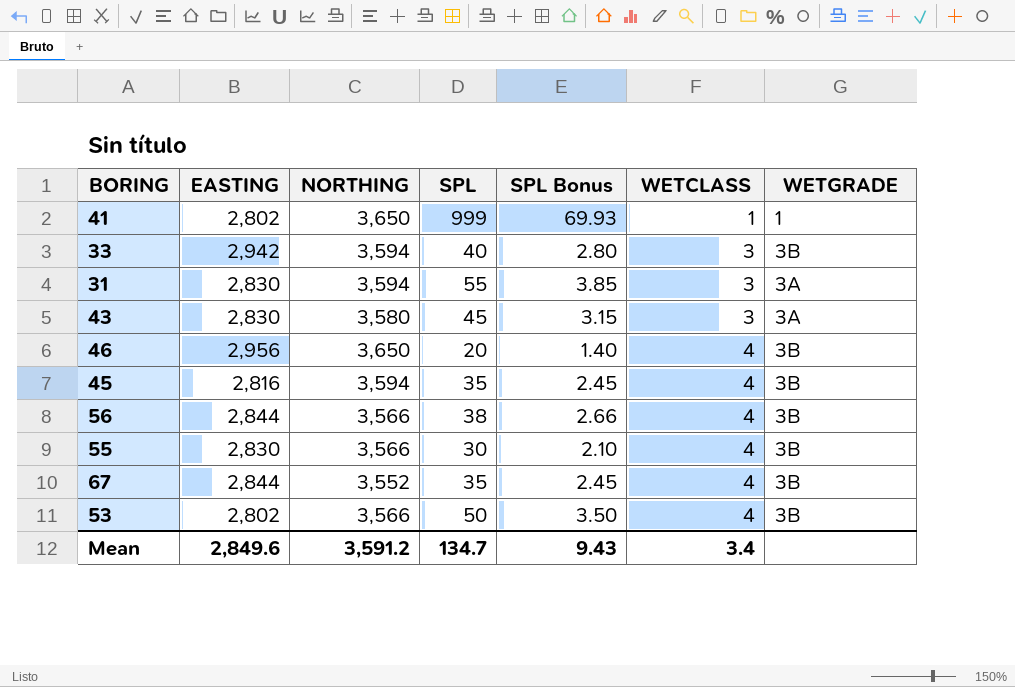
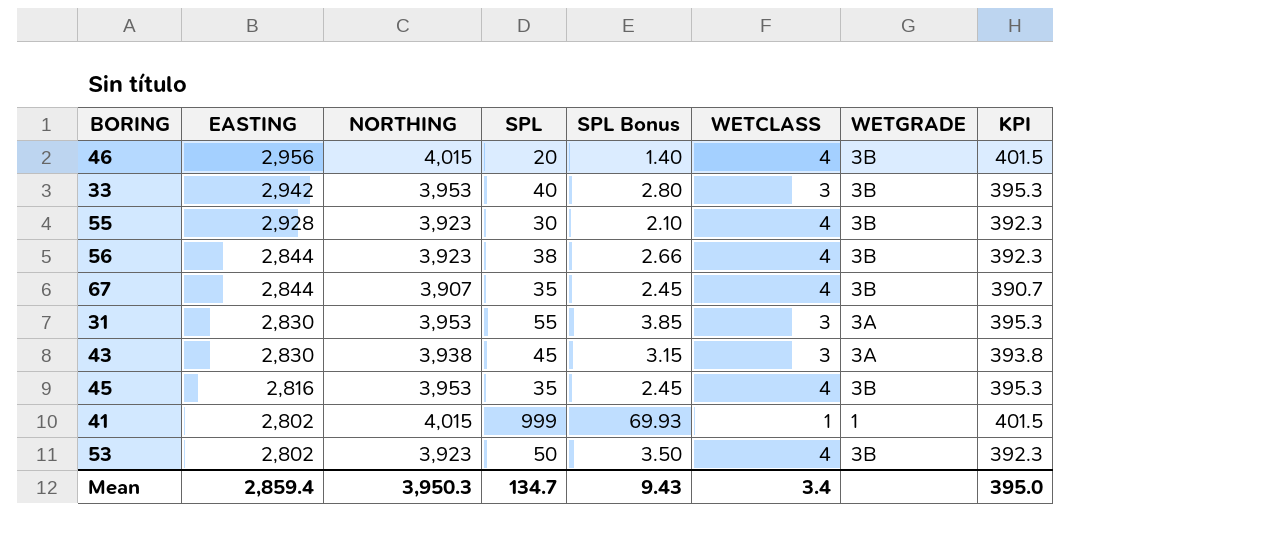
row order: WETCLASS ascending -> EASTING descending
column KPI | formula: none -> [NORTHING] * 0.1
46 | NORTHING: 3,650 -> 4,015
33 | NORTHING: 3,594 -> 3,953
55 | EASTING: 2,830 -> 2,928
55 | NORTHING: 3,566 -> 3,923
56 | NORTHING: 3,566 -> 3,923
67 | NORTHING: 3,552 -> 3,907
31 | NORTHING: 3,594 -> 3,953
43 | NORTHING: 3,580 -> 3,938
45 | NORTHING: 3,594 -> 3,953
41 | NORTHING: 3,650 -> 4,015
53 | NORTHING: 3,566 -> 3,923
Mean | EASTING: 2,849.6 -> 2,859.4
Mean | NORTHING: 3,591.2 -> 3,950.3

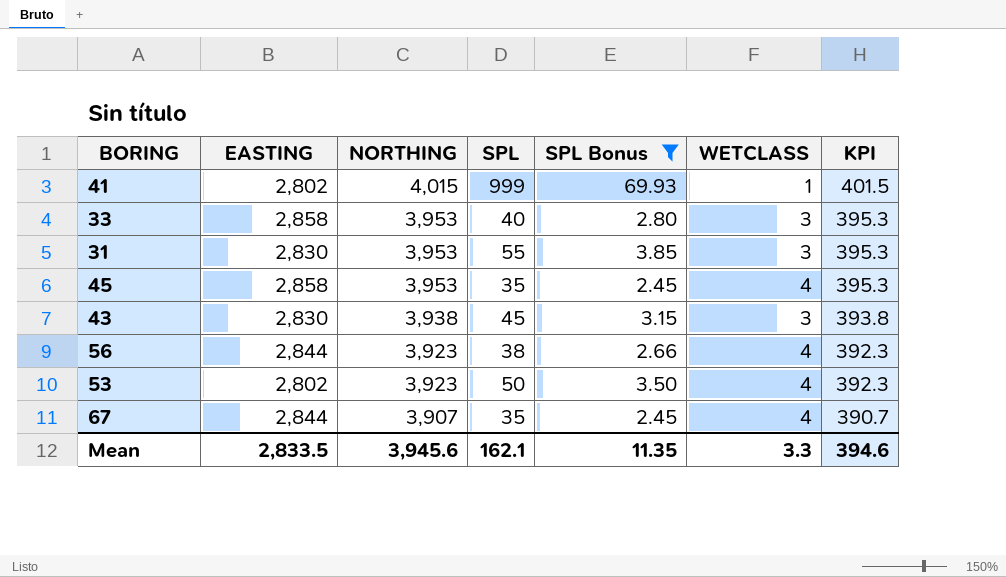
filter: none -> SPL Bonus >= 2.45
row order: EASTING descending -> NORTHING descending
column WETGRADE | position: 7 -> none
33 | EASTING: 2,942 -> 2,858
45 | EASTING: 2,816 -> 2,858
Mean | EASTING: 2,859.4 -> 2,833.5
Mean | NORTHING: 3,950.3 -> 3,945.6
Mean | SPL: 134.7 -> 162.1
Mean | SPL Bonus: 9.43 -> 11.35
Mean | WETCLASS: 3.4 -> 3.3
Mean | KPI: 395.0 -> 394.6

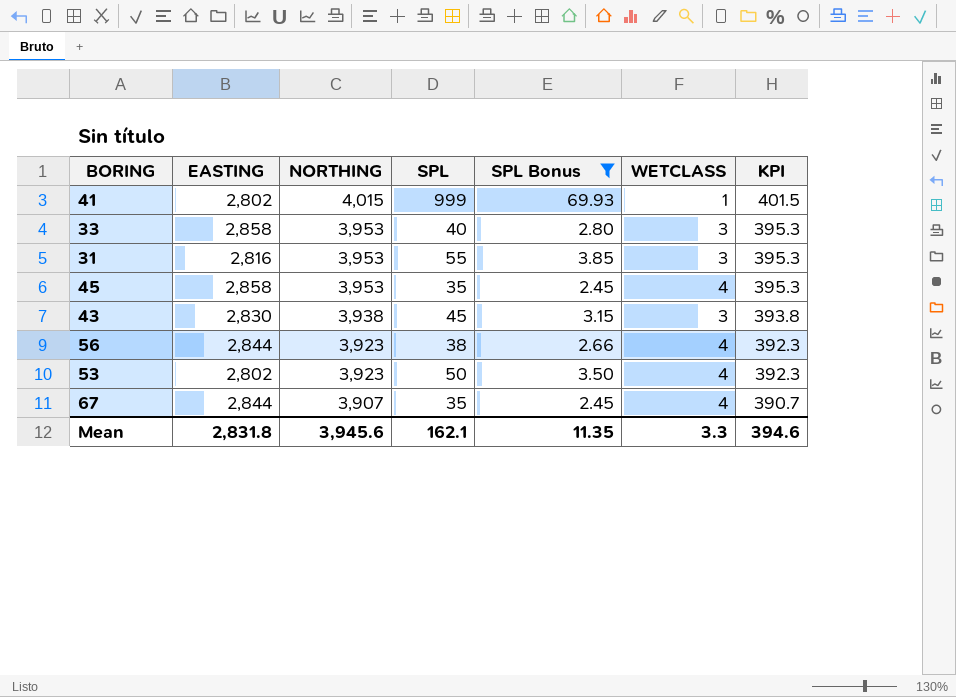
31 | EASTING: 2,830 -> 2,816
Mean | EASTING: 2,833.5 -> 2,831.8

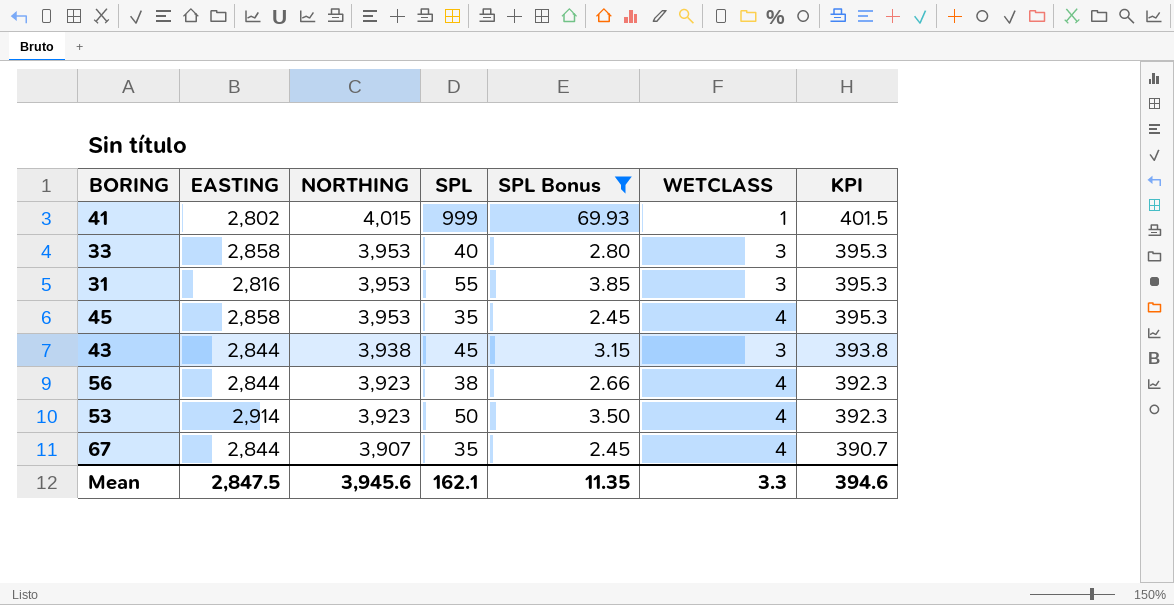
43 | EASTING: 2,830 -> 2,844
53 | EASTING: 2,802 -> 2,914
Mean | EASTING: 2,831.8 -> 2,847.5

